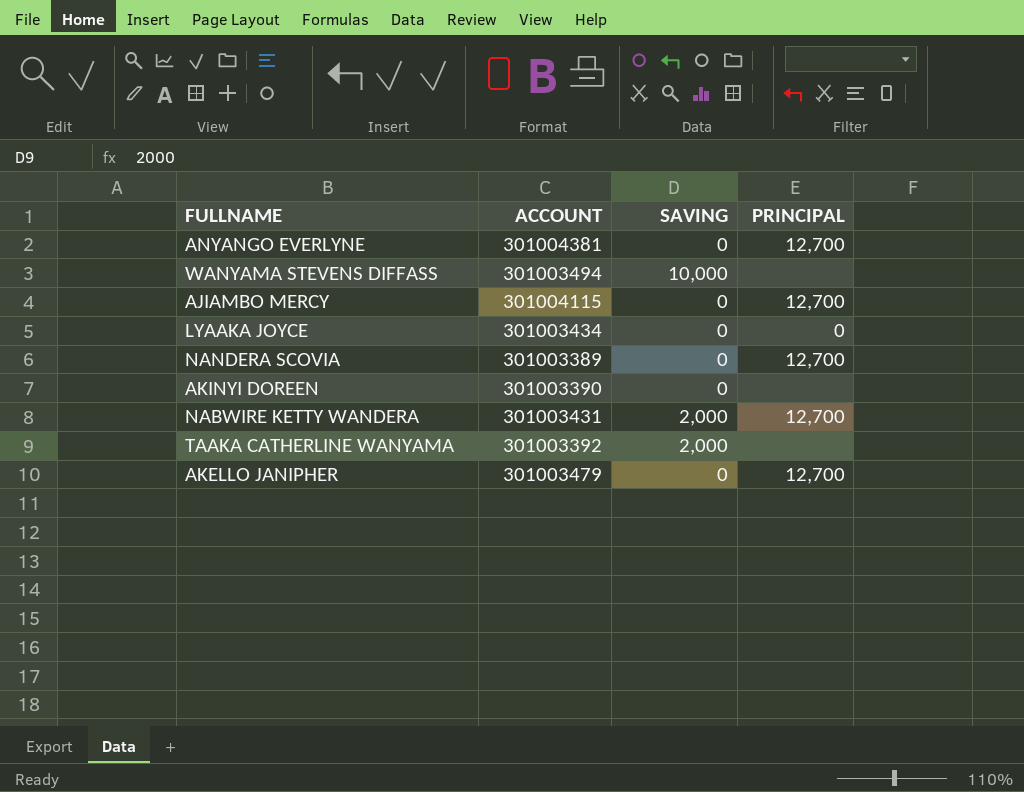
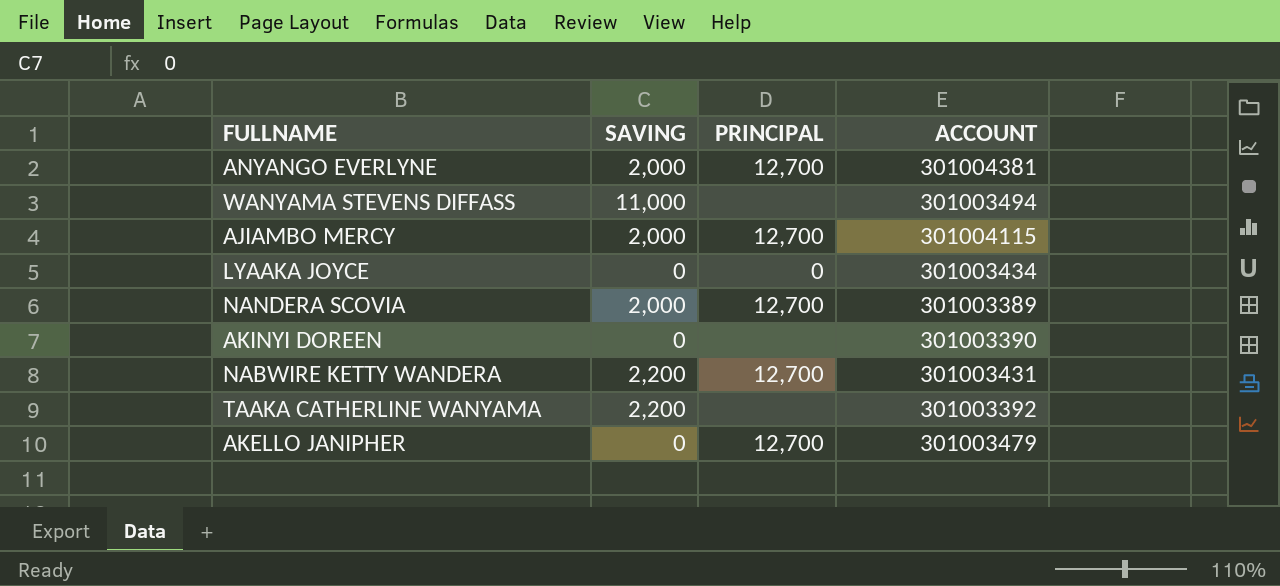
column ACCOUNT | position: 2 -> 4
ANYANGO EVERLYNE | SAVING: 0 -> 2,000
WANYAMA STEVENS DIFFASS | SAVING: 10,000 -> 11,000
AJIAMBO MERCY | SAVING: 0 -> 2,000
NANDERA SCOVIA | SAVING: 0 -> 2,000
NABWIRE KETTY WANDERA | SAVING: 2,000 -> 2,200
TAAKA CATHERLINE WANYAMA | SAVING: 2,000 -> 2,200

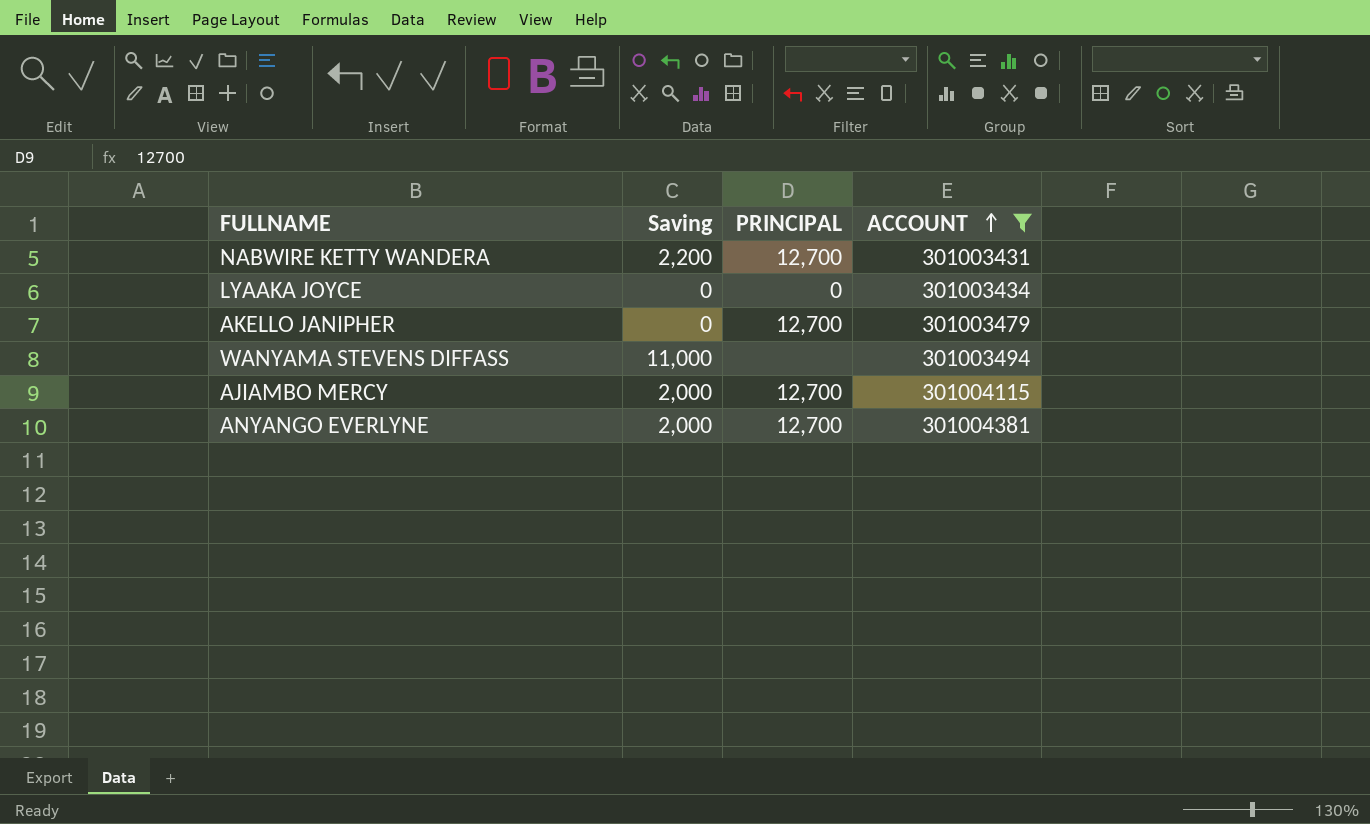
filter: none -> ACCOUNT >= 301003431
row order: none -> ACCOUNT ascending
column name: SAVING -> Saving

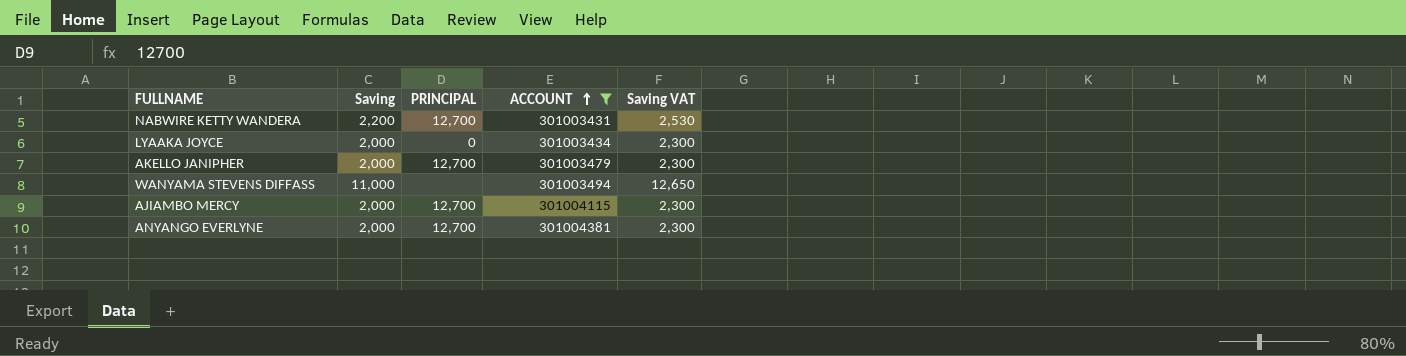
column Saving VAT | formula: none -> [Saving] * 1.15
LYAAKA JOYCE | Saving: 0 -> 2,000
AKELLO JANIPHER | Saving: 0 -> 2,000

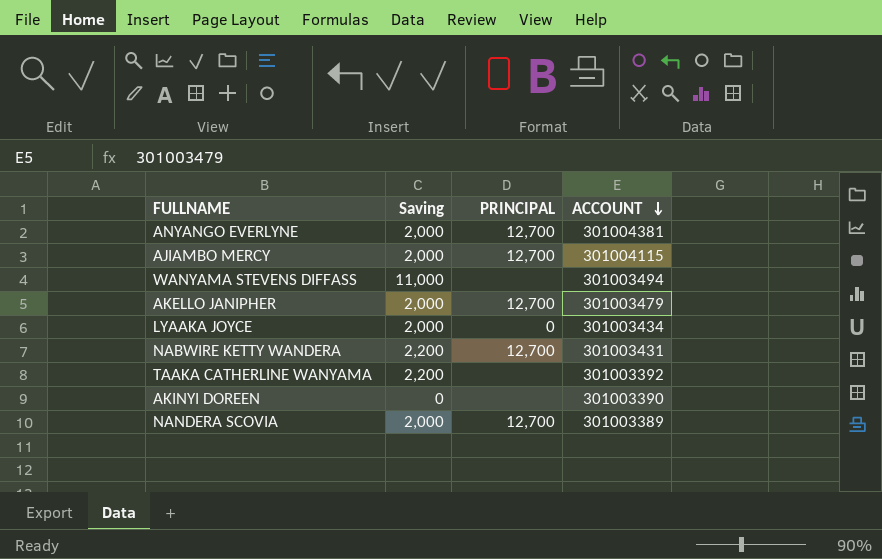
filter: ACCOUNT >= 301003431 -> none
row order: ACCOUNT ascending -> ACCOUNT descending
column Saving VAT | formula: [Saving] * 1.15 -> none

